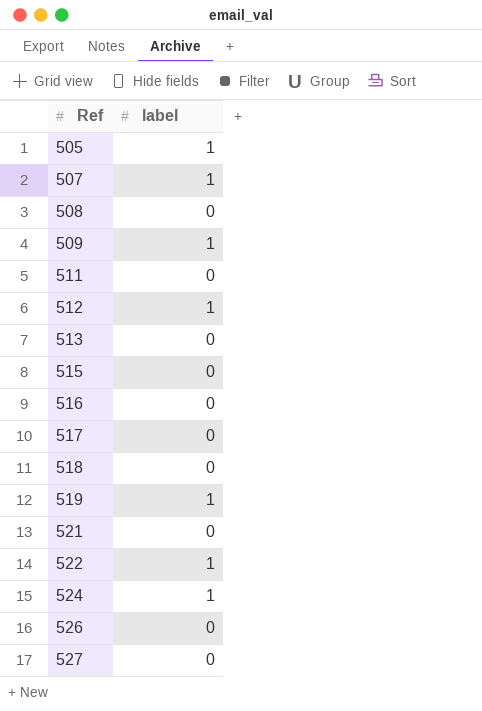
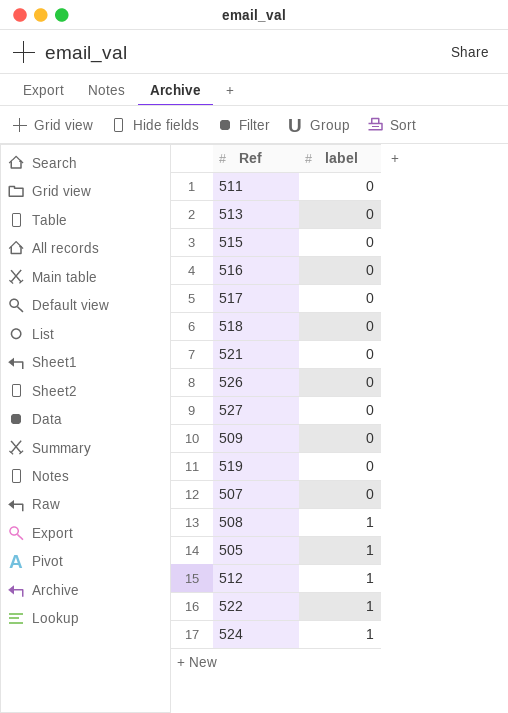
row order: Ref ascending -> label ascending
509 | label: 1 -> 0
519 | label: 1 -> 0
507 | label: 1 -> 0
508 | label: 0 -> 1

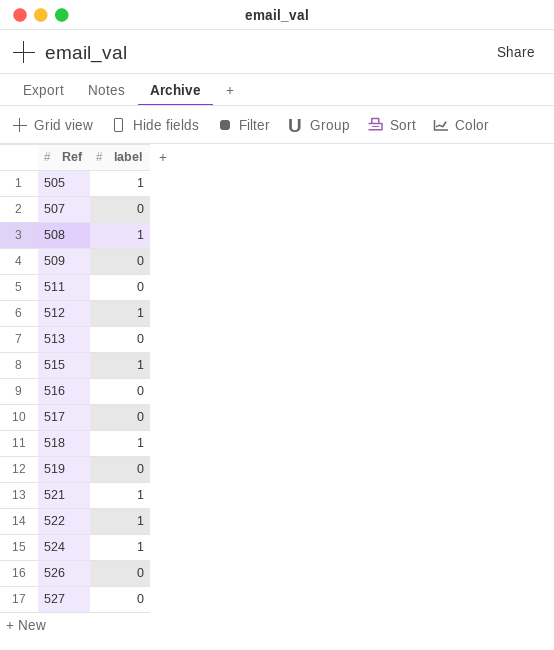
row order: label ascending -> Ref ascending
515 | label: 0 -> 1
518 | label: 0 -> 1
521 | label: 0 -> 1

